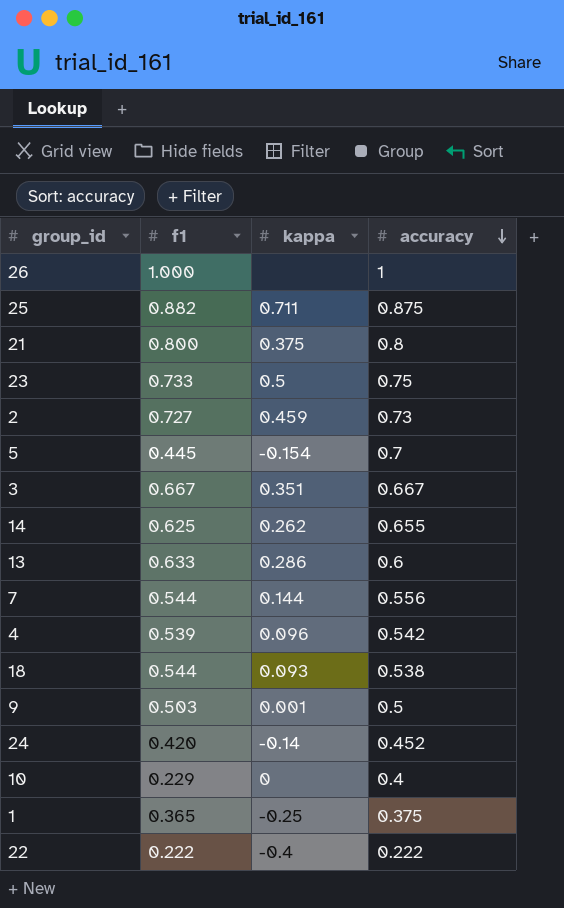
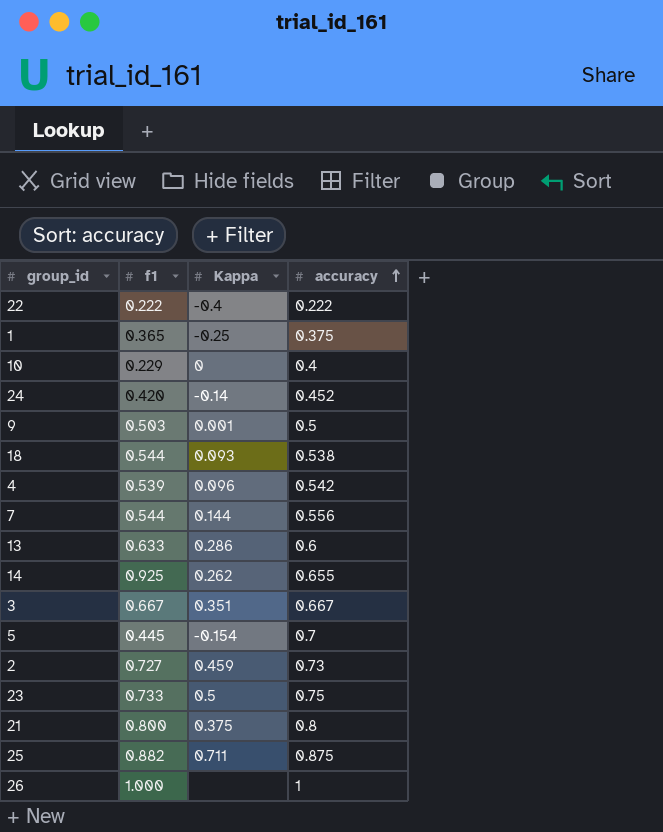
row order: accuracy descending -> accuracy ascending
column name: kappa -> Kappa
14 | f1: 0.625 -> 0.925

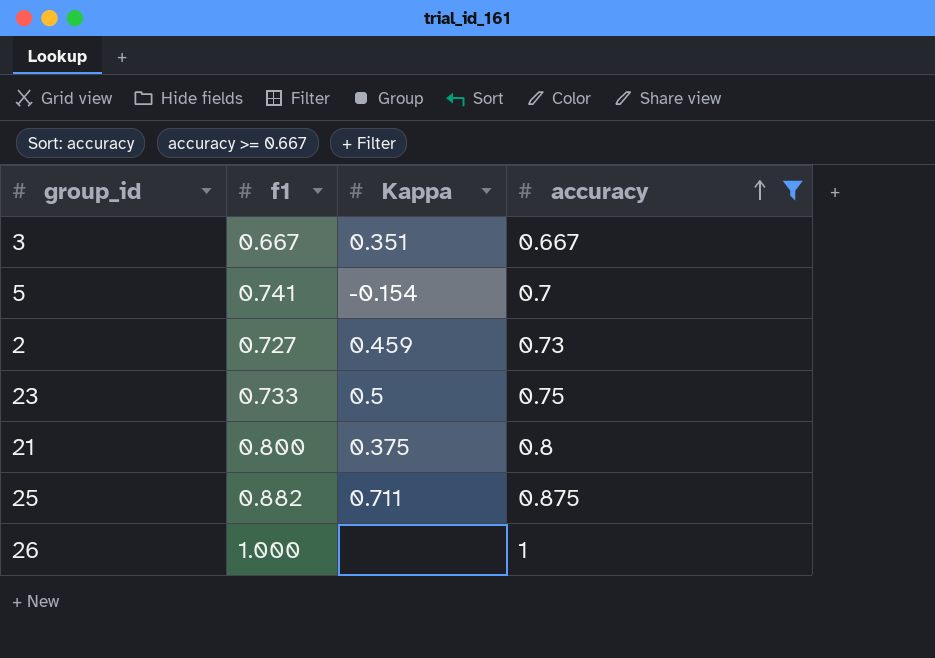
filter: none -> accuracy >= 0.667
5 | f1: 0.445 -> 0.741

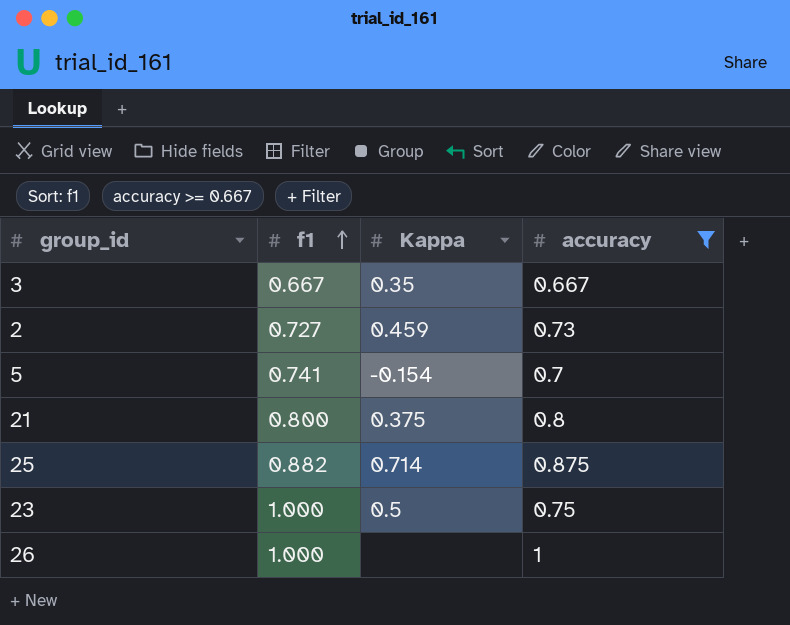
row order: accuracy ascending -> f1 ascending
3 | Kappa: 0.351 -> 0.35
25 | Kappa: 0.711 -> 0.714
23 | f1: 0.733 -> 1.000

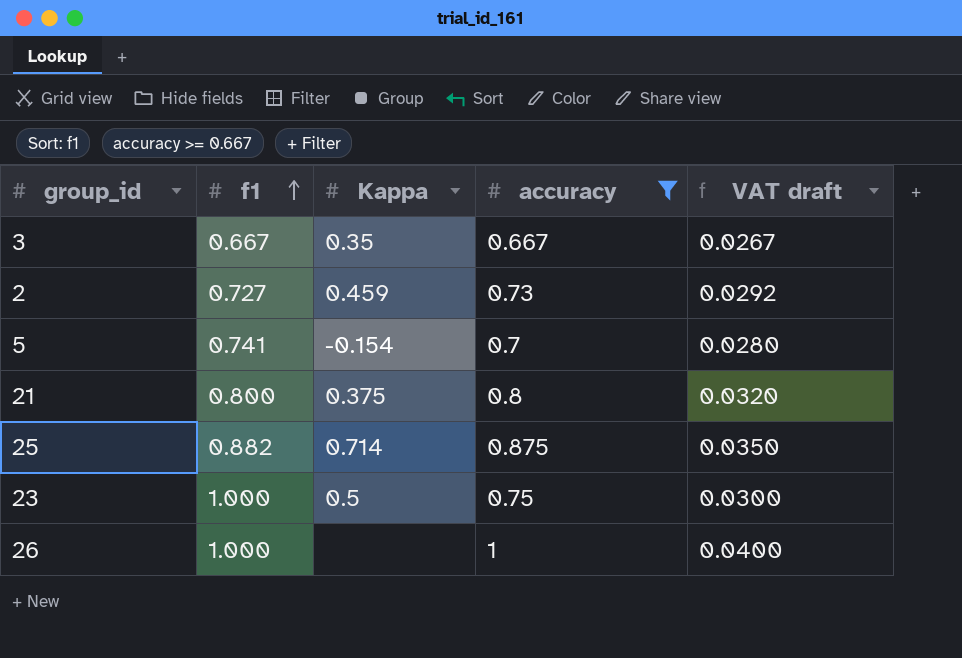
column VAT draft | formula: none -> [accuracy] * 0.04

